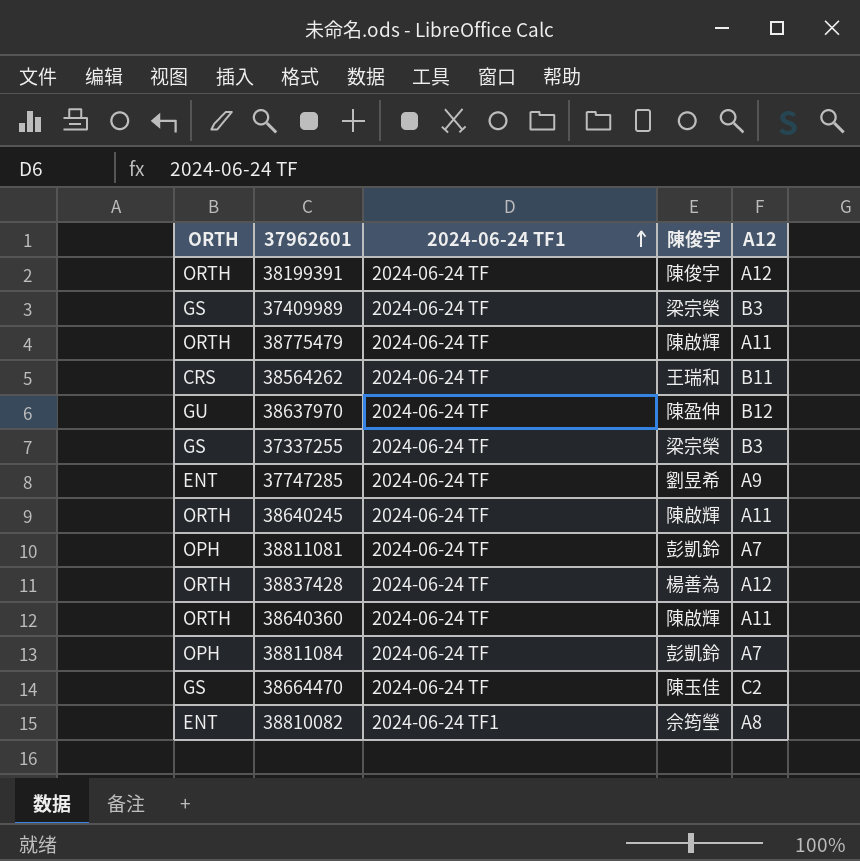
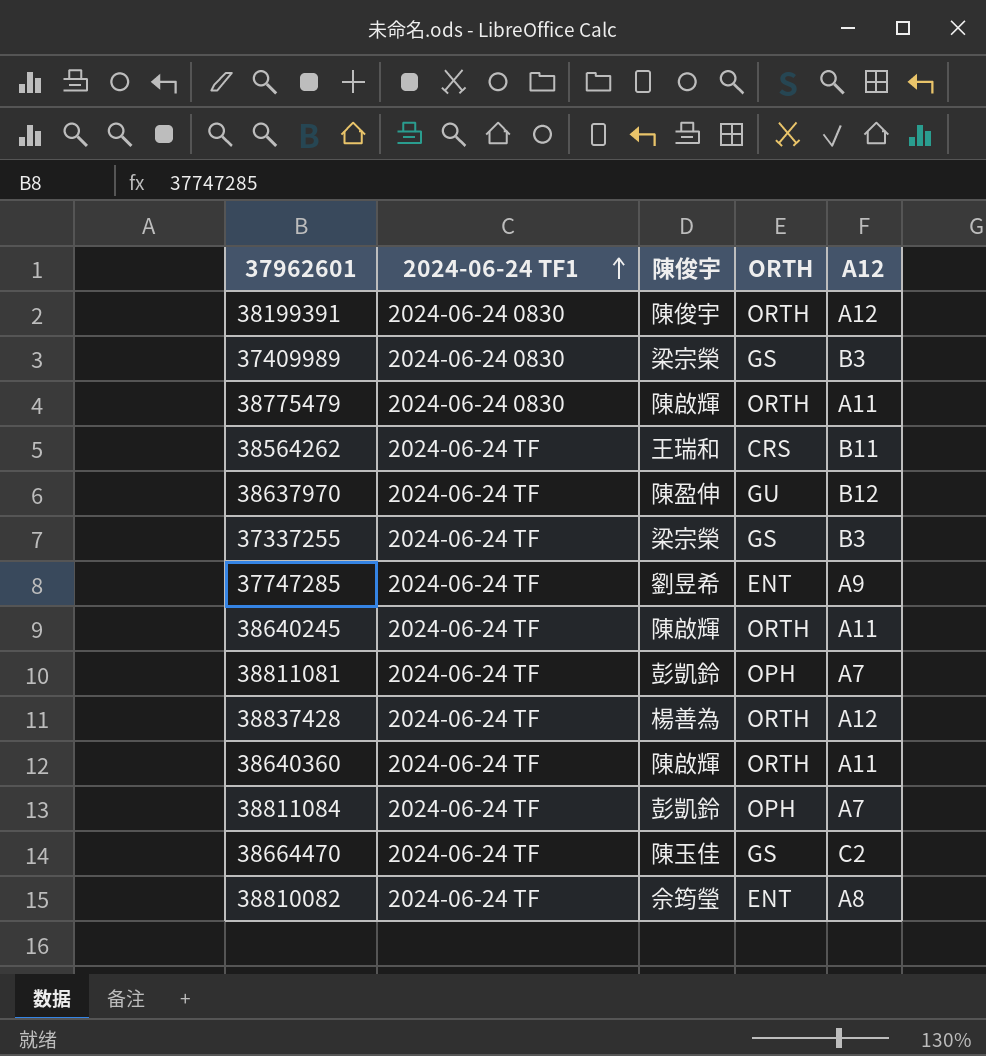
column ORTH | position: 1 -> 4
38199391 | 2024-06-24 TF1: 2024-06-24 TF -> 2024-06-24 0830
37409989 | 2024-06-24 TF1: 2024-06-24 TF -> 2024-06-24 0830
38775479 | 2024-06-24 TF1: 2024-06-24 TF -> 2024-06-24 0830
38810082 | 2024-06-24 TF1: 2024-06-24 TF1 -> 2024-06-24 TF

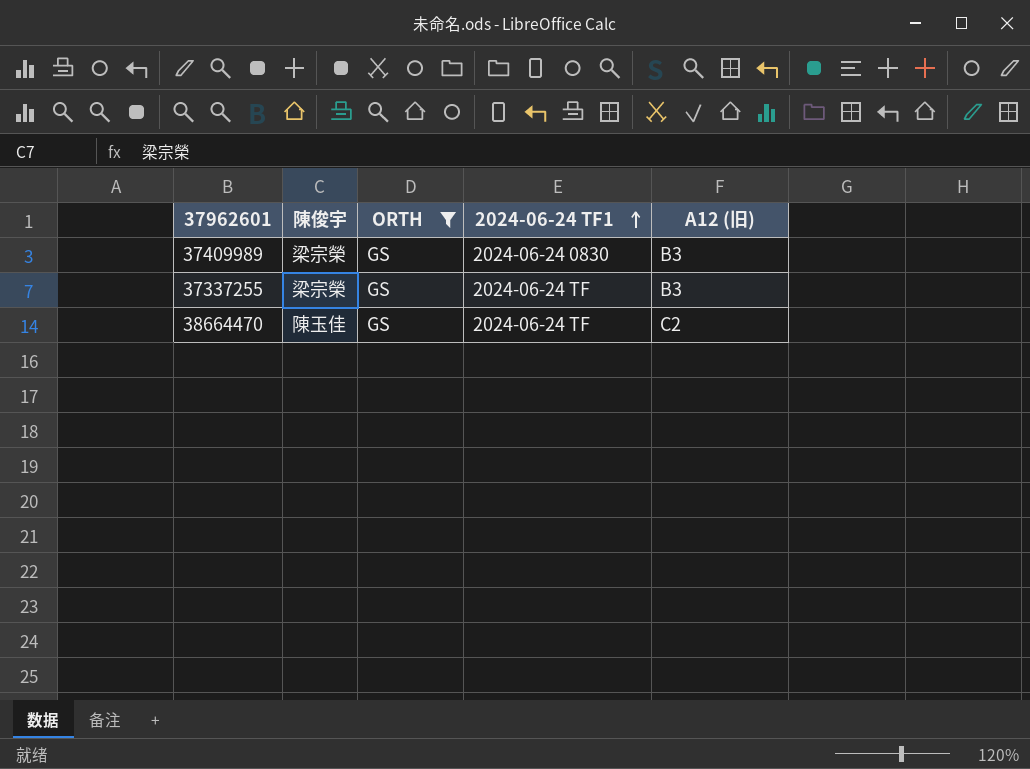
filter: none -> ORTH = GS
column 2024-06-24 TF1 | position: 2 -> 4
column name: A12 -> A12 (旧)

